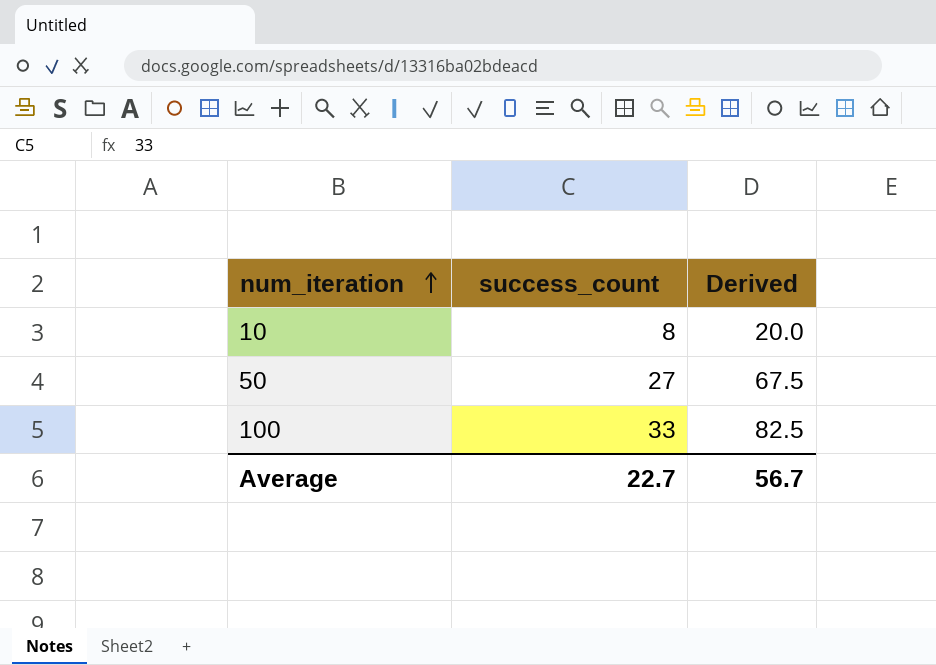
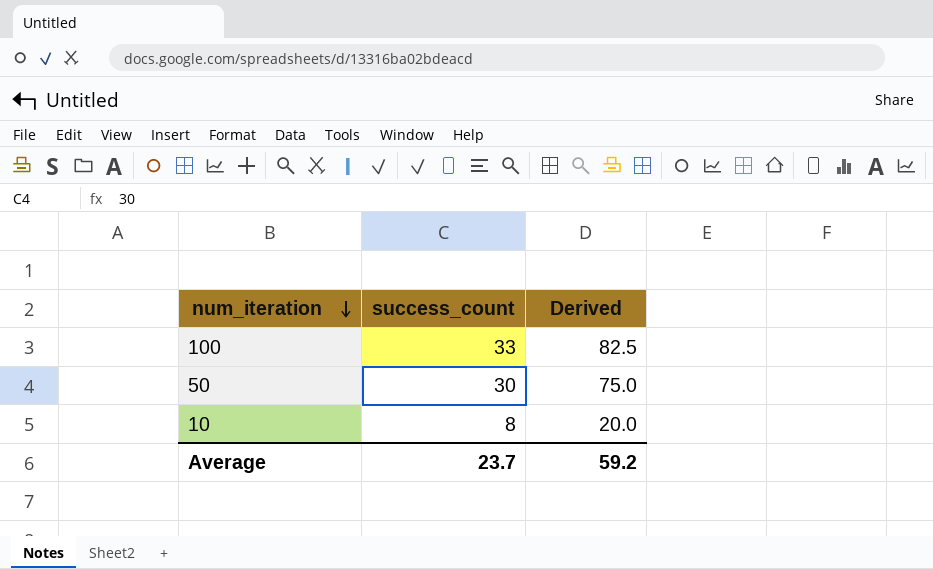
row order: num_iteration ascending -> num_iteration descending
50 | success_count: 27 -> 30
50 | Derived: 67.5 -> 75.0
Average | success_count: 22.7 -> 23.7
Average | Derived: 56.7 -> 59.2

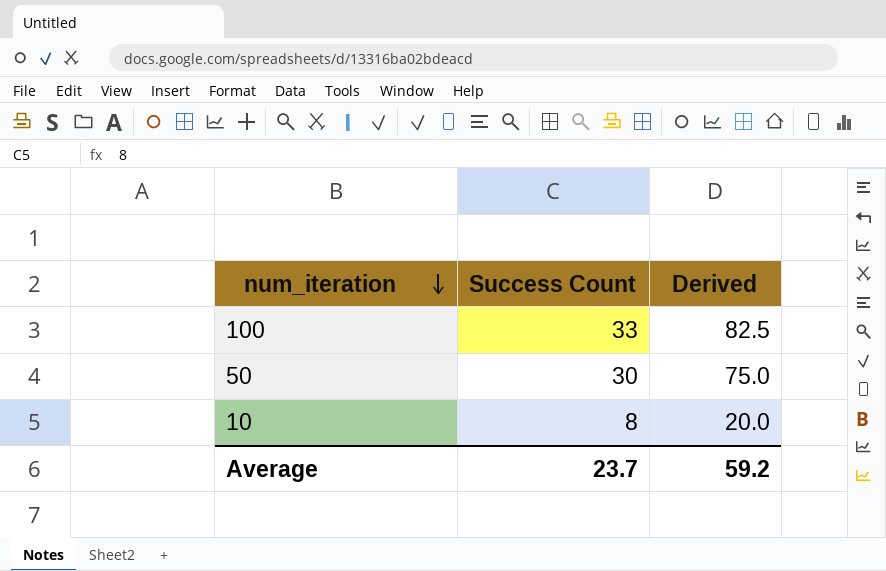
column name: success_count -> Success Count

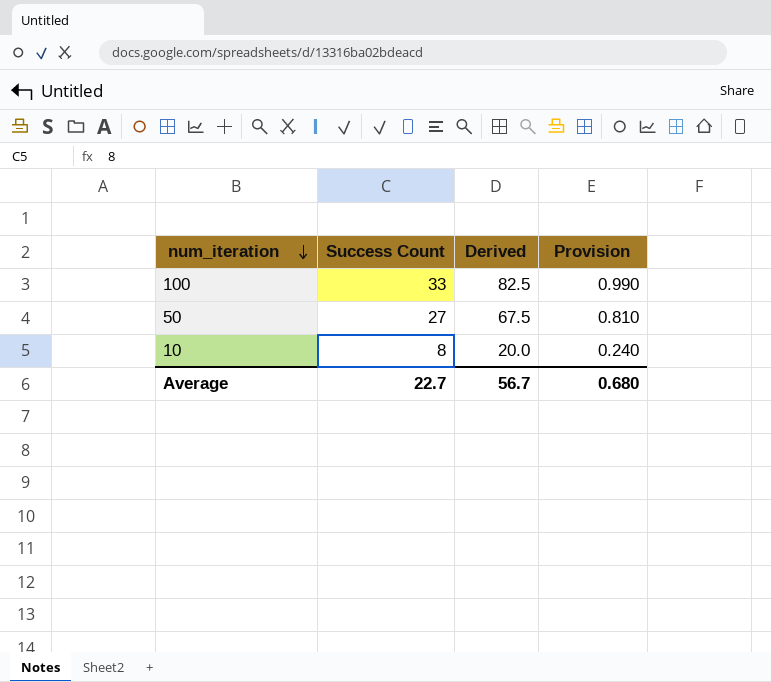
column Provision | formula: none -> [Success Count] * 0.03
50 | Success Count: 30 -> 27
50 | Derived: 75.0 -> 67.5
Average | Success Count: 23.7 -> 22.7
Average | Derived: 59.2 -> 56.7

